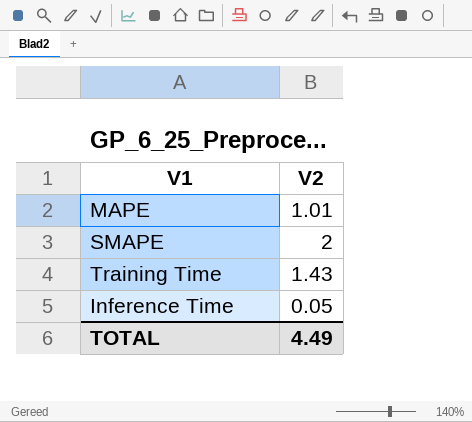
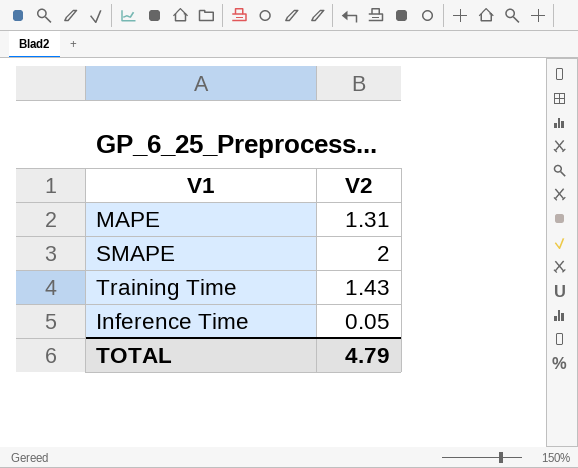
MAPE | V2: 1.01 -> 1.31
TOTAL | V2: 4.49 -> 4.79

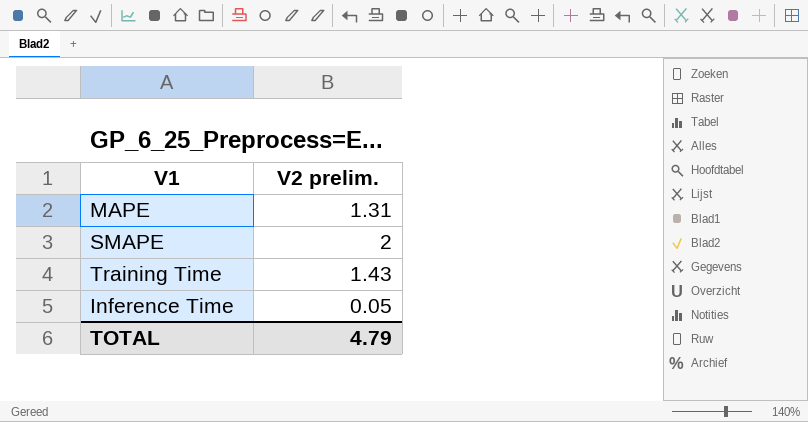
column name: V2 -> V2 prelim.

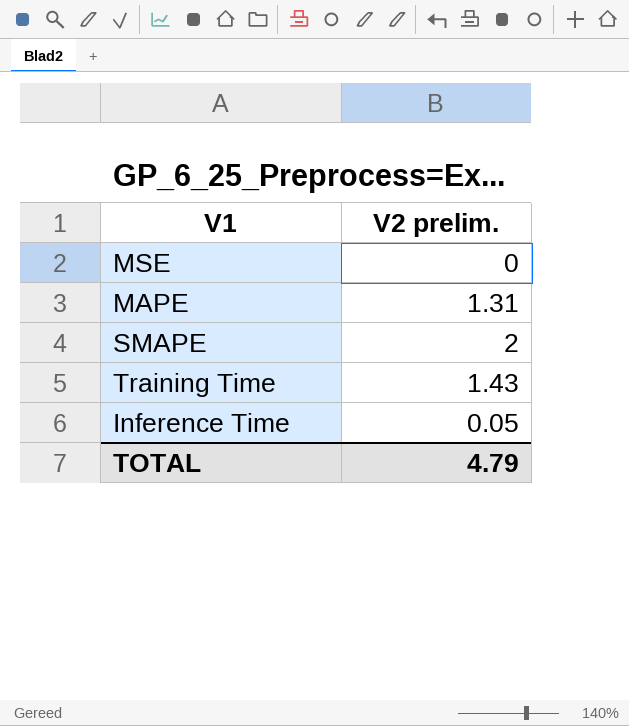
row MSE: none -> 0

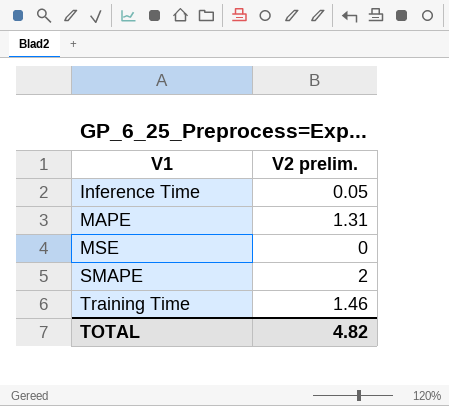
row order: none -> V1 ascending
Training Time | V2 prelim.: 1.43 -> 1.46
TOTAL | V2 prelim.: 4.79 -> 4.82

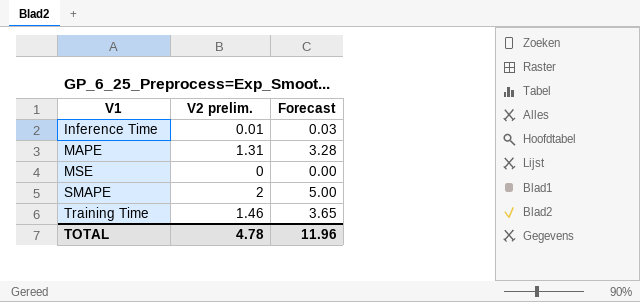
column Forecast | formula: none -> [V2 prelim.] * 2.5
Inference Time | V2 prelim.: 0.05 -> 0.01
TOTAL | V2 prelim.: 4.82 -> 4.78

